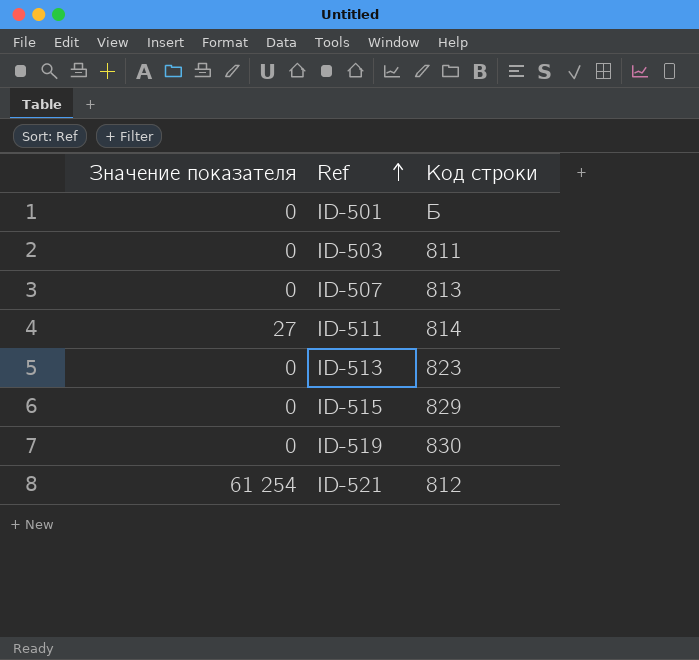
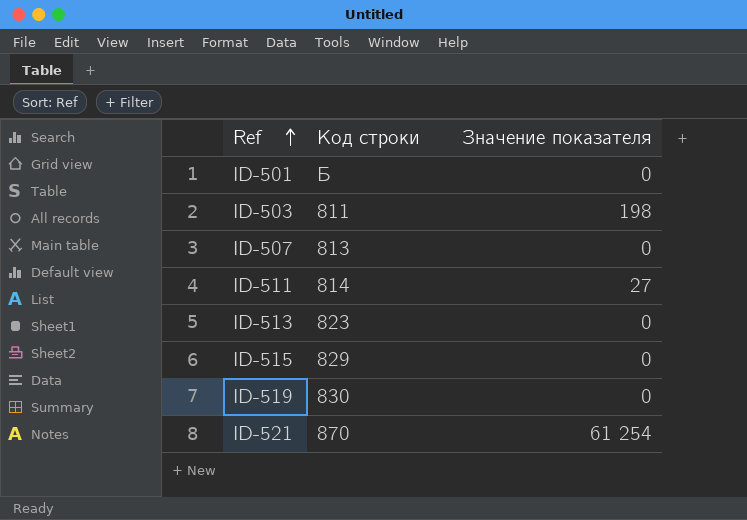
column Значение показателя | position: 1 -> 3
ID-503 | Значение показателя: 0 -> 198
ID-521 | Код строки: 812 -> 870

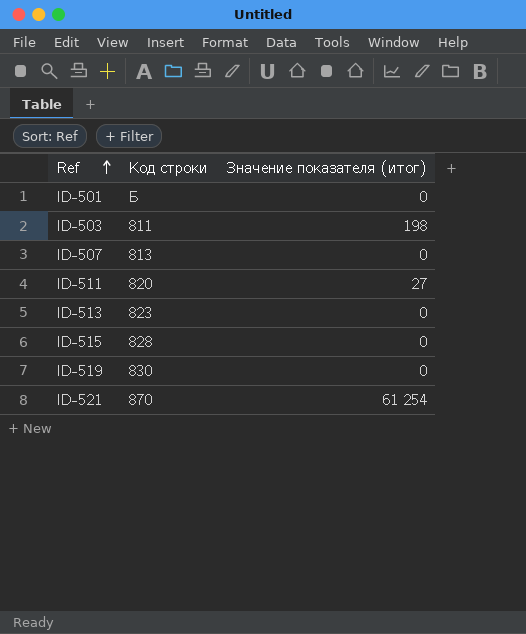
column name: Значение показателя -> Значение показателя (итог)
ID-511 | Код строки: 814 -> 820
ID-515 | Код строки: 829 -> 828

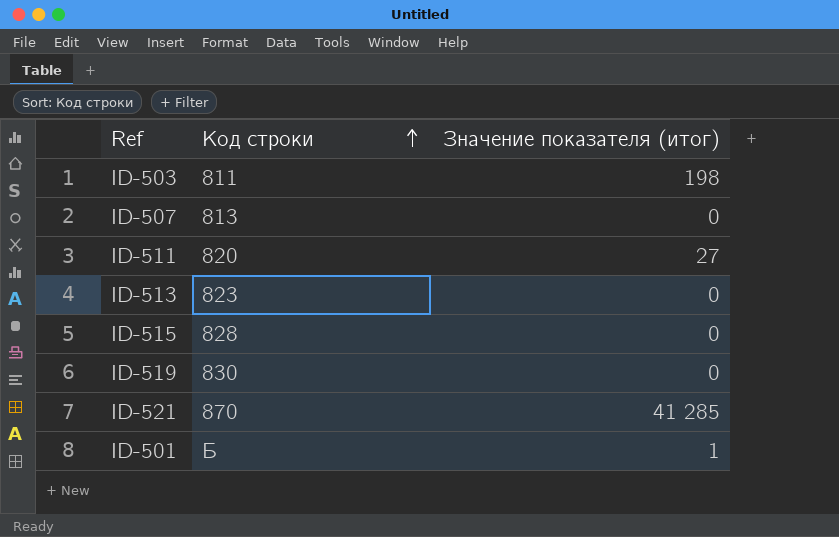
row order: Ref ascending -> Код строки ascending
ID-521 | Значение показателя (итог): 61 254 -> 41 285
ID-501 | Значение показателя (итог): 0 -> 1

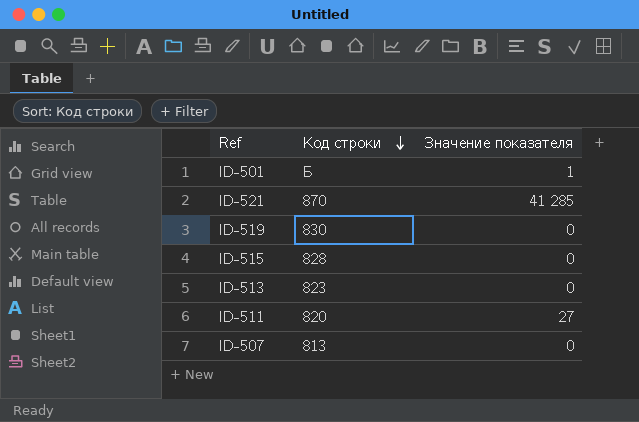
row order: Код строки ascending -> Код строки descending
column name: Значение показателя (итог) -> Значение показателя
row ID-503: 811 | 198 -> none

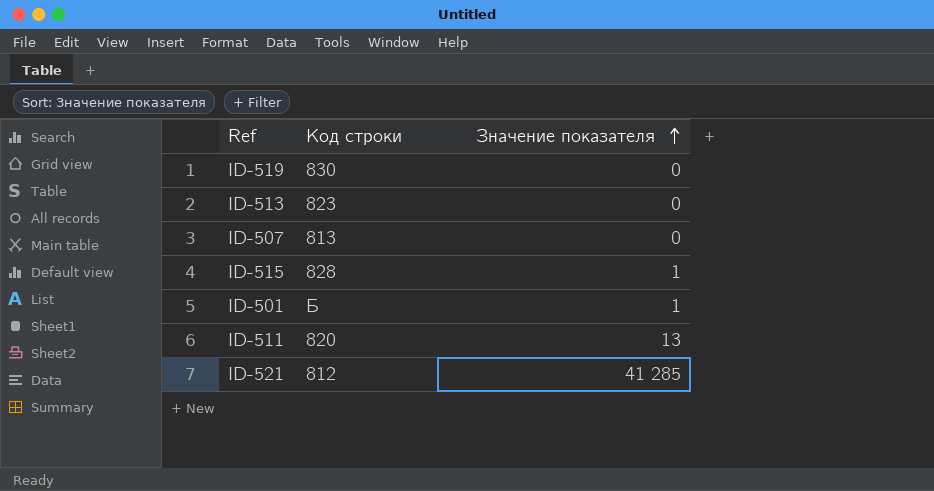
row order: Код строки descending -> Значение показателя ascending
ID-515 | Значение показателя: 0 -> 1
ID-511 | Значение показателя: 27 -> 13
ID-521 | Код строки: 870 -> 812

